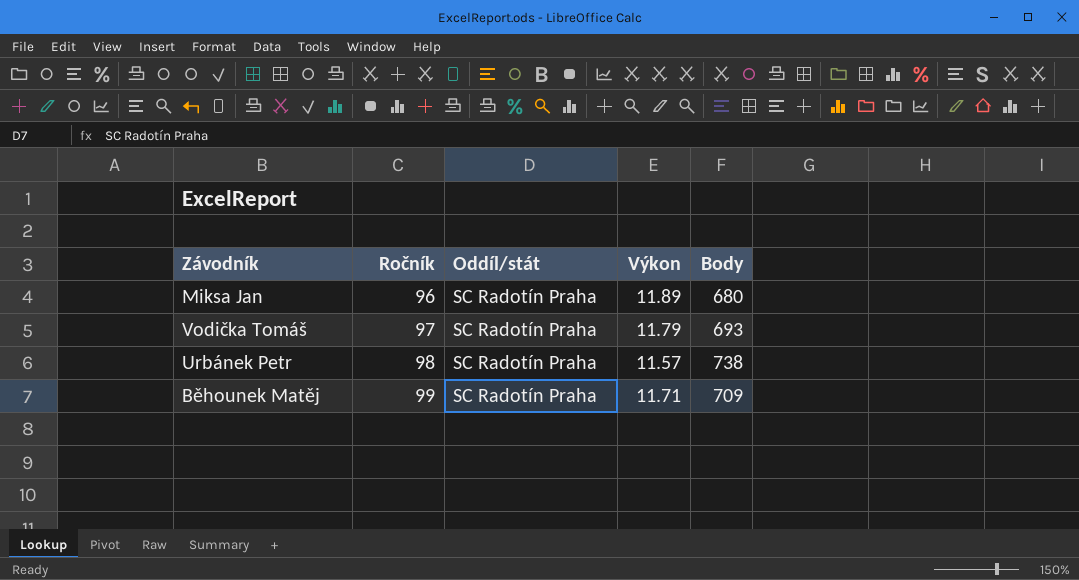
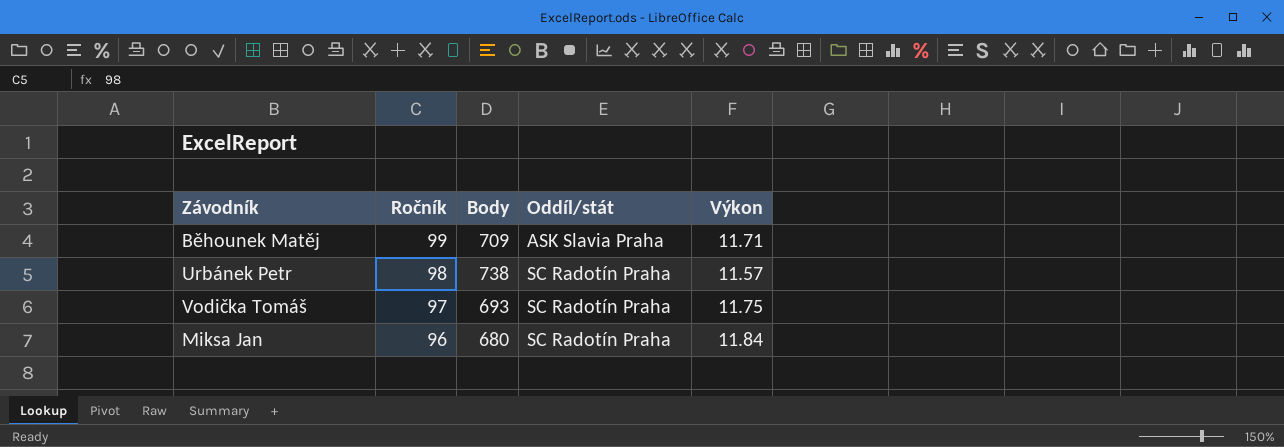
row order: Ročník ascending -> Ročník descending
column Body | position: 5 -> 3
Běhounek Matěj | Oddíl/stát: SC Radotín Praha -> ASK Slavia Praha
Vodička Tomáš | Výkon: 11.79 -> 11.75
Miksa Jan | Výkon: 11.89 -> 11.84

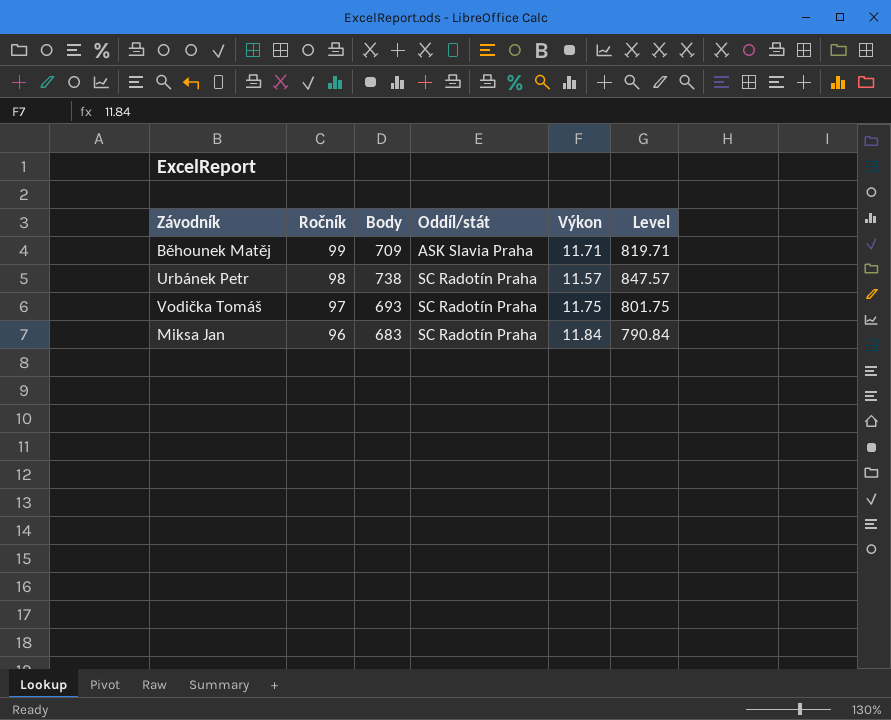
column Level | formula: none -> [Ročník] + [Body] + [Výkon]
Miksa Jan | Body: 680 -> 683

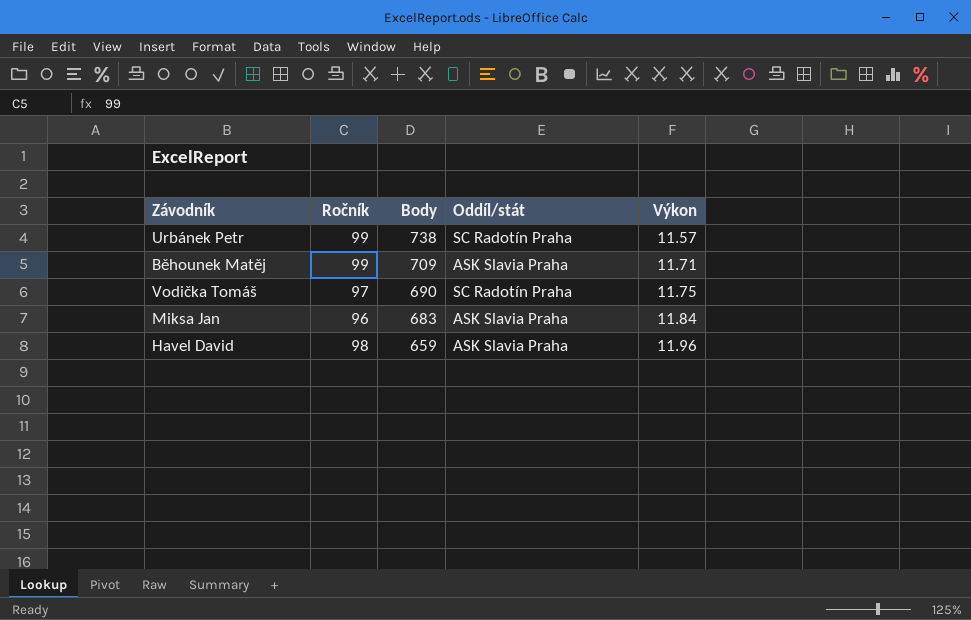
row order: Ročník descending -> Body descending
column Level | formula: [Ročník] + [Body] + [Výkon] -> none
Urbánek Petr | Ročník: 98 -> 99
Vodička Tomáš | Body: 693 -> 690
Miksa Jan | Oddíl/stát: SC Radotín Praha -> ASK Slavia Praha
row Havel David: none -> 98 | 659 | ASK Slavia Praha | 11.96

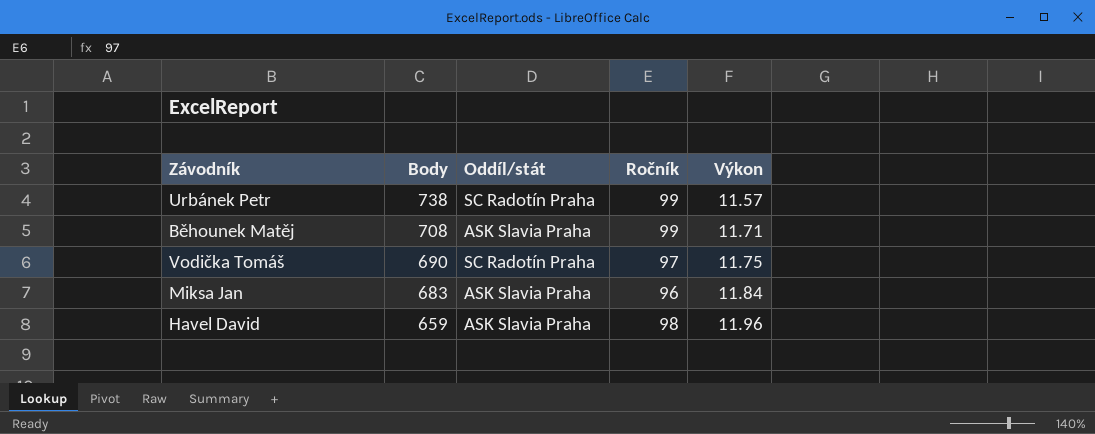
column Ročník | position: 2 -> 4
Běhounek Matěj | Body: 709 -> 708

